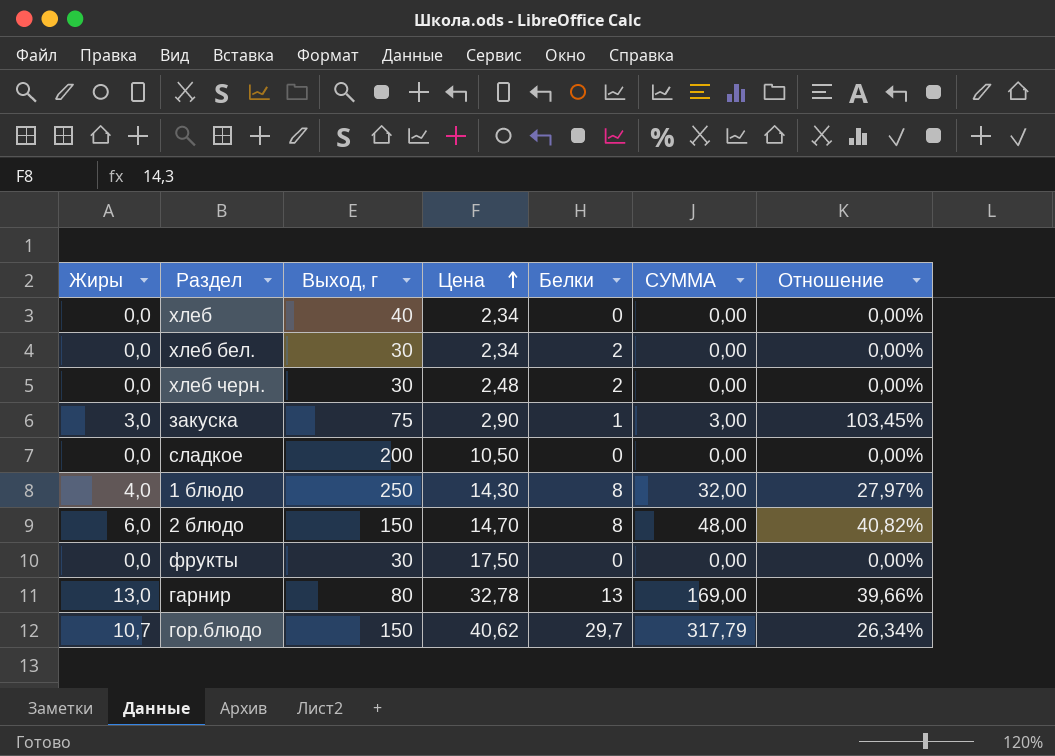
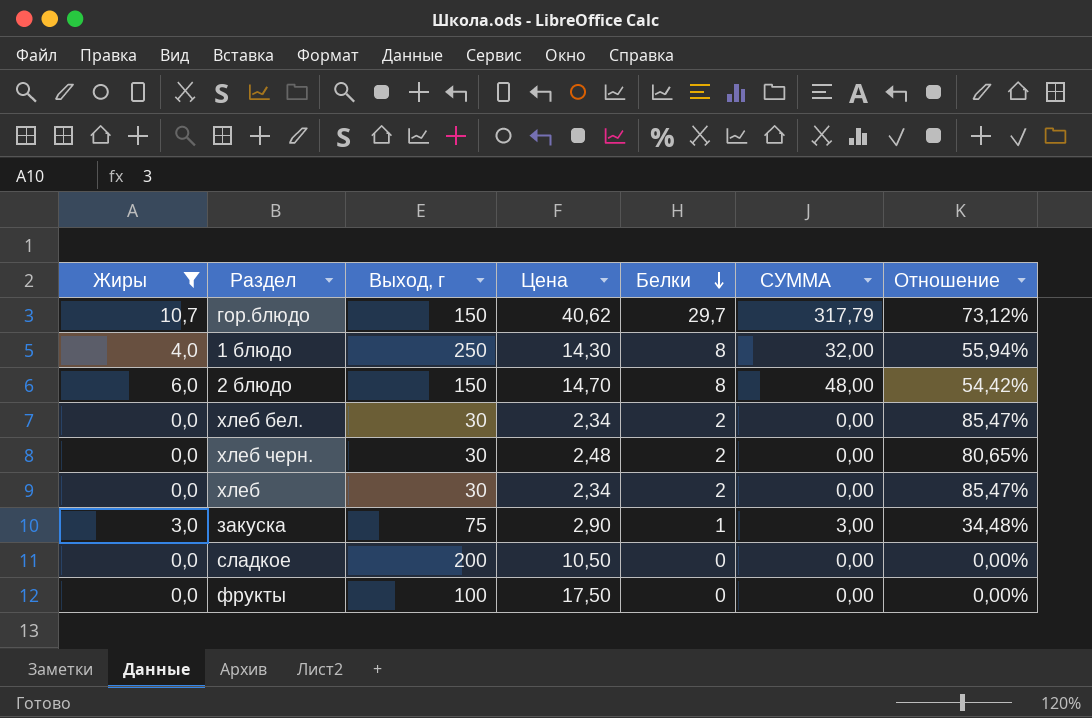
filter: none -> Жиры != 13,0
row order: Цена ascending -> Белки descending
column Отношение | formula: [Жиры] / [Цена] -> [Белки] / [Цена]
хлеб | Выход, г: 40 -> 30
хлеб | Белки: 0 -> 2
фрукты | Выход, г: 30 -> 100

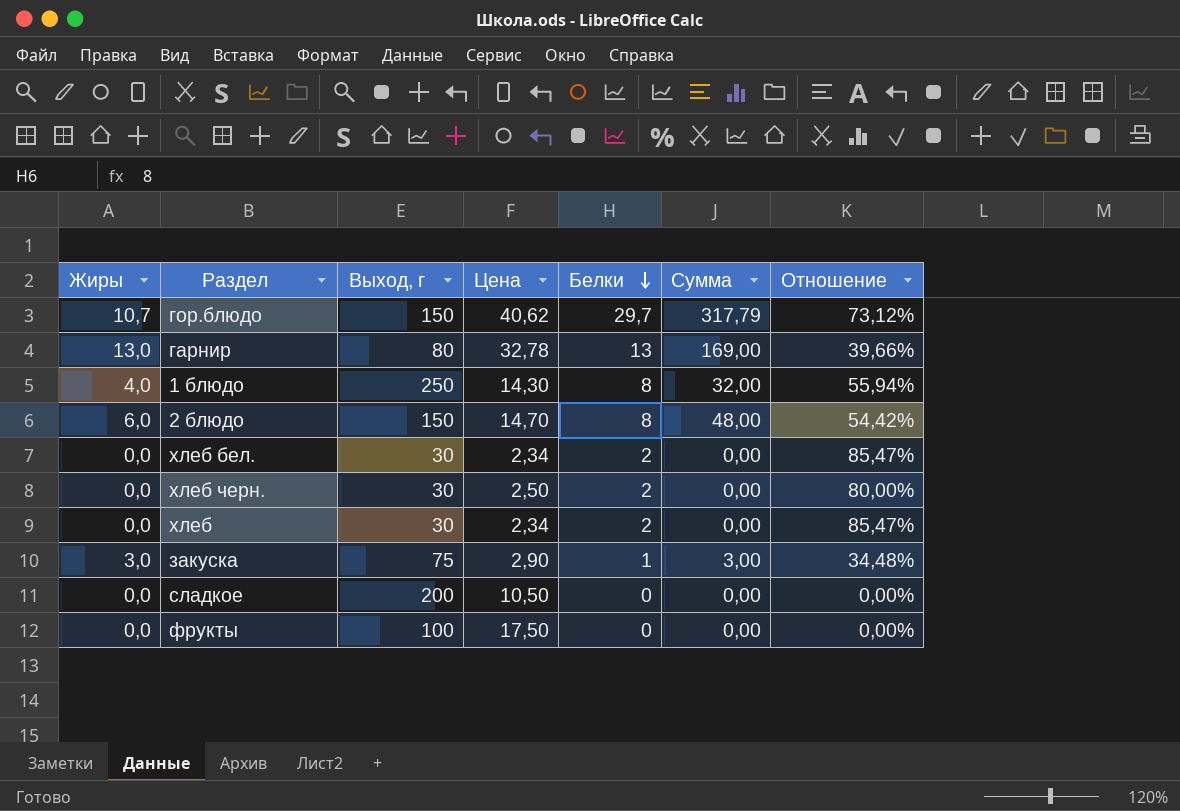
filter: Жиры != 13,0 -> none
column name: СУММА -> Сумма
хлеб черн. | Цена: 2,48 -> 2,50
хлеб черн. | Отношение: 80,65% -> 80,00%

